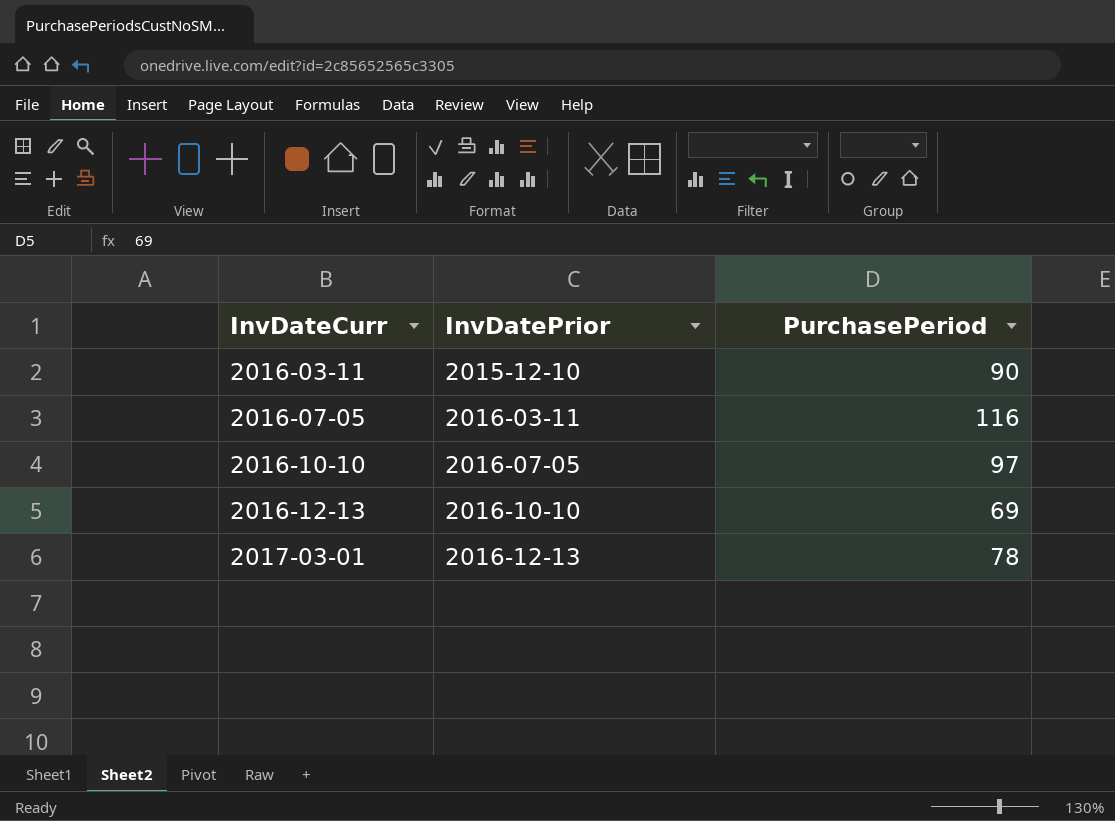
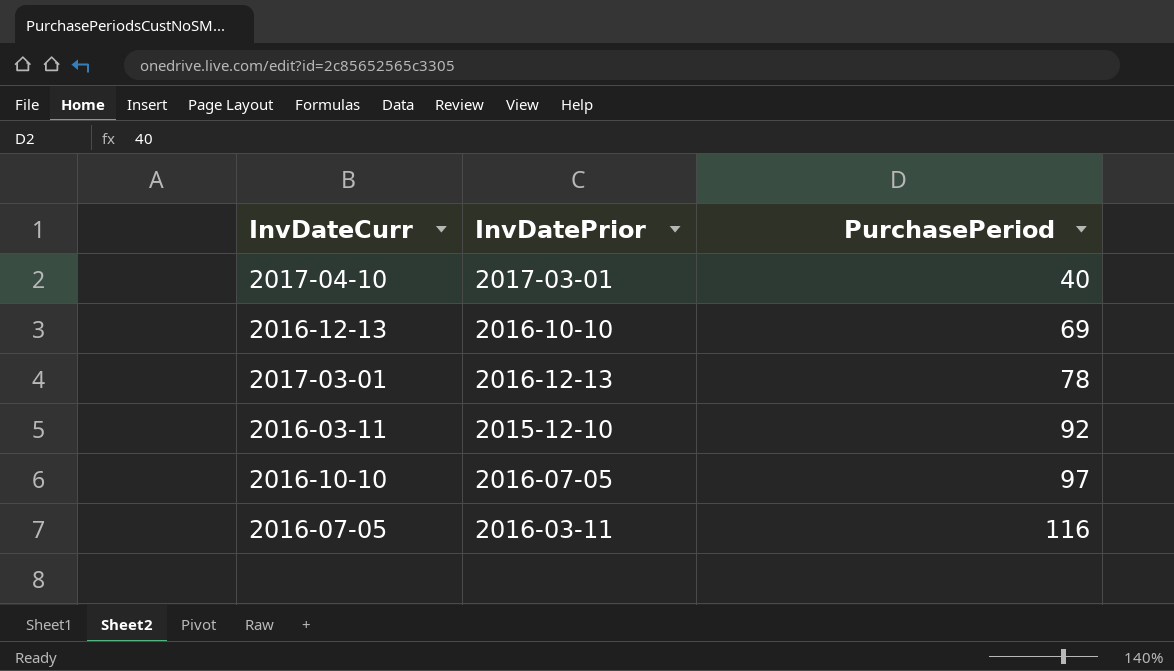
row order: InvDateCurr ascending -> PurchasePeriod ascending
row 2017-04-10: none -> 2017-03-01 | 40
2016-03-11 | PurchasePeriod: 90 -> 92

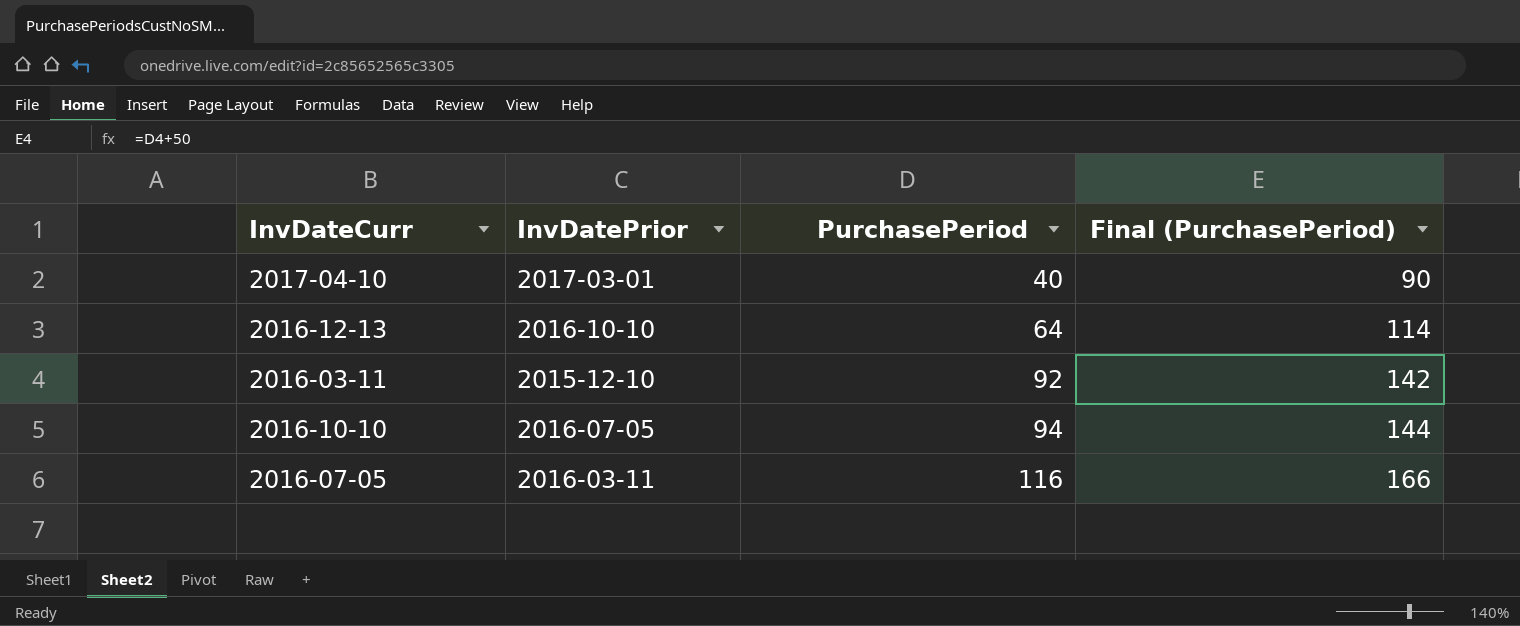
column Final (PurchasePeriod) | formula: none -> [PurchasePeriod] + 50
row 2017-03-01: 2016-12-13 | 78 -> none
2016-12-13 | PurchasePeriod: 69 -> 64
2016-10-10 | PurchasePeriod: 97 -> 94

